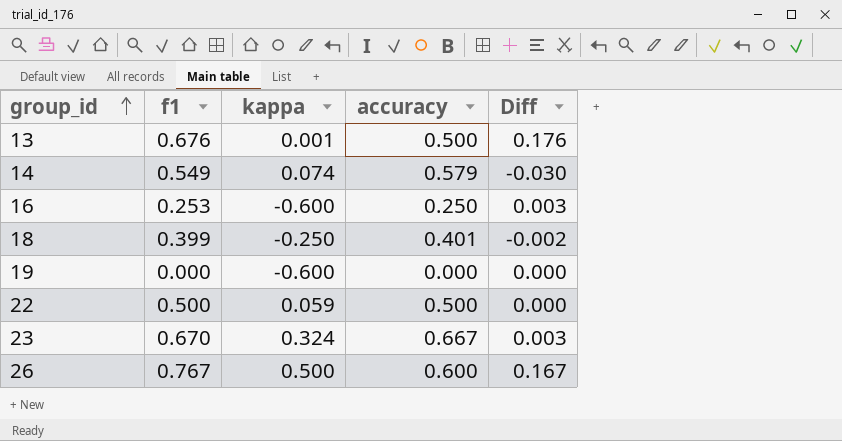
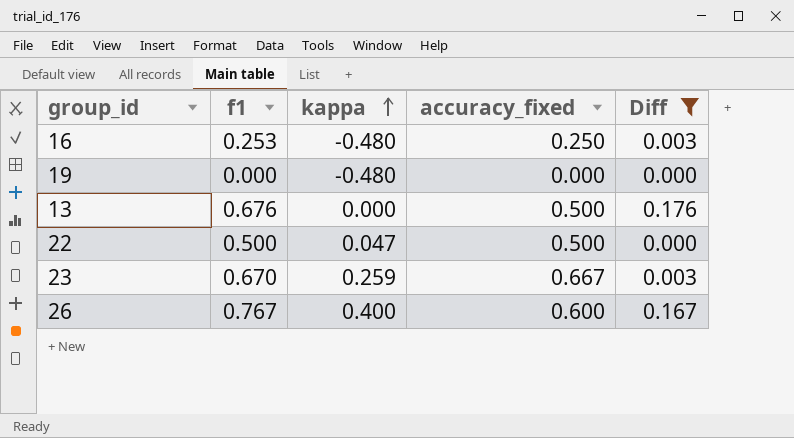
filter: none -> Diff >= 0.000
row order: group_id ascending -> kappa ascending
column name: accuracy -> accuracy_fixed
16 | kappa: -0.600 -> -0.480
19 | kappa: -0.600 -> -0.480
13 | kappa: 0.001 -> 0.000
22 | kappa: 0.059 -> 0.047
23 | kappa: 0.324 -> 0.259
26 | kappa: 0.500 -> 0.400

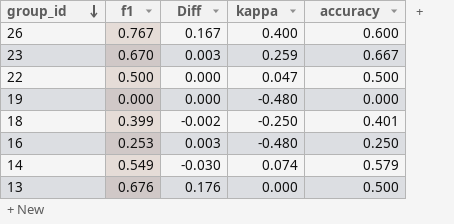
filter: Diff >= 0.000 -> none
row order: kappa ascending -> group_id descending
column Diff | position: 5 -> 3
column name: accuracy_fixed -> accuracy

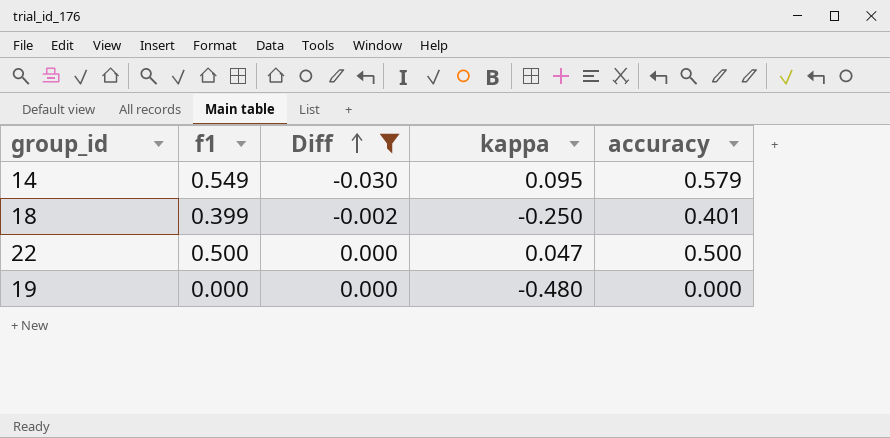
filter: none -> Diff <= 0.000
row order: group_id descending -> Diff ascending
14 | kappa: 0.074 -> 0.095

